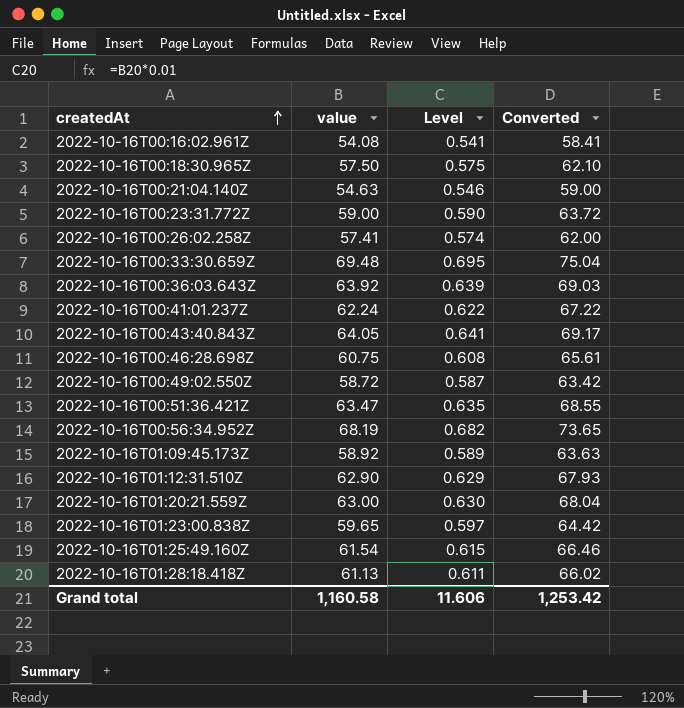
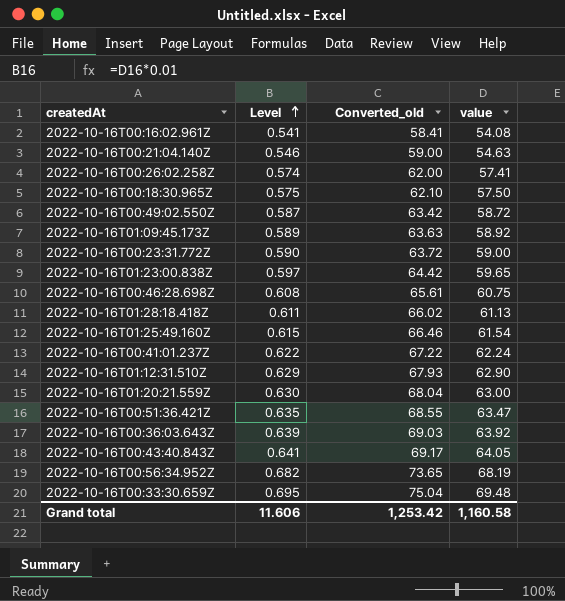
row order: createdAt ascending -> Level ascending
column name: Converted -> Converted_old
column value | position: 2 -> 4

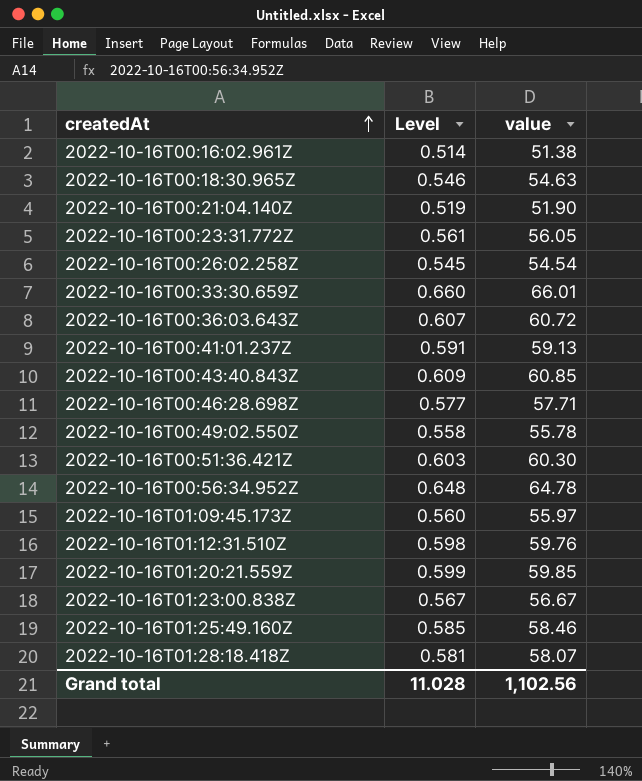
row order: Level ascending -> createdAt ascending
column Converted_old | formula: [value] * 1.08 -> none
2022-10-16T00:16:02.961Z | Level: 0.541 -> 0.514
2022-10-16T00:16:02.961Z | value: 54.08 -> 51.38
2022-10-16T00:18:30.965Z | Level: 0.575 -> 0.546
2022-10-16T00:18:30.965Z | value: 57.50 -> 54.63
2022-10-16T00:21:04.140Z | Level: 0.546 -> 0.519
2022-10-16T00:21:04.140Z | value: 54.63 -> 51.90
2022-10-16T00:23:31.772Z | Level: 0.590 -> 0.561
2022-10-16T00:23:31.772Z | value: 59.00 -> 56.05
2022-10-16T00:26:02.258Z | Level: 0.574 -> 0.545
2022-10-16T00:26:02.258Z | value: 57.41 -> 54.54
2022-10-16T00:33:30.659Z | Level: 0.695 -> 0.660
2022-10-16T00:33:30.659Z | value: 69.48 -> 66.01
2022-10-16T00:36:03.643Z | Level: 0.639 -> 0.607
2022-10-16T00:36:03.643Z | value: 63.92 -> 60.72
2022-10-16T00:41:01.237Z | Level: 0.622 -> 0.591
2022-10-16T00:41:01.237Z | value: 62.24 -> 59.13
2022-10-16T00:43:40.843Z | Level: 0.641 -> 0.609
2022-10-16T00:43:40.843Z | value: 64.05 -> 60.85
2022-10-16T00:46:28.698Z | Level: 0.608 -> 0.577
2022-10-16T00:46:28.698Z | value: 60.75 -> 57.71
2022-10-16T00:49:02.550Z | Level: 0.587 -> 0.558
2022-10-16T00:49:02.550Z | value: 58.72 -> 55.78
2022-10-16T00:51:36.421Z | Level: 0.635 -> 0.603
2022-10-16T00:51:36.421Z | value: 63.47 -> 60.30
2022-10-16T00:56:34.952Z | Level: 0.682 -> 0.648
2022-10-16T00:56:34.952Z | value: 68.19 -> 64.78
2022-10-16T01:09:45.173Z | Level: 0.589 -> 0.560
2022-10-16T01:09:45.173Z | value: 58.92 -> 55.97
2022-10-16T01:12:31.510Z | Level: 0.629 -> 0.598
2022-10-16T01:12:31.510Z | value: 62.90 -> 59.76
2022-10-16T01:20:21.559Z | Level: 0.630 -> 0.599
2022-10-16T01:20:21.559Z | value: 63.00 -> 59.85
2022-10-16T01:23:00.838Z | Level: 0.597 -> 0.567
2022-10-16T01:23:00.838Z | value: 59.65 -> 56.67
2022-10-16T01:25:49.160Z | Level: 0.615 -> 0.585
2022-10-16T01:25:49.160Z | value: 61.54 -> 58.46
2022-10-16T01:28:18.418Z | Level: 0.611 -> 0.581
2022-10-16T01:28:18.418Z | value: 61.13 -> 58.07
Grand total | Level: 11.606 -> 11.028
Grand total | value: 1,160.58 -> 1,102.56

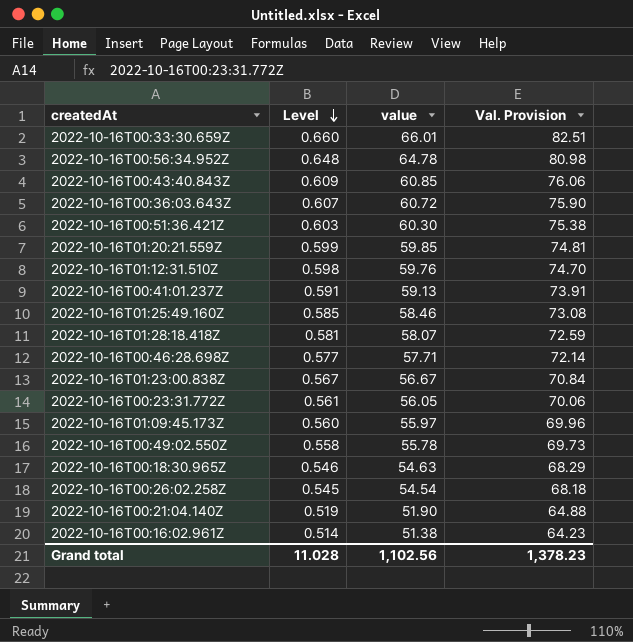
row order: createdAt ascending -> Level descending
column Val. Provision | formula: none -> [value] * 1.25

